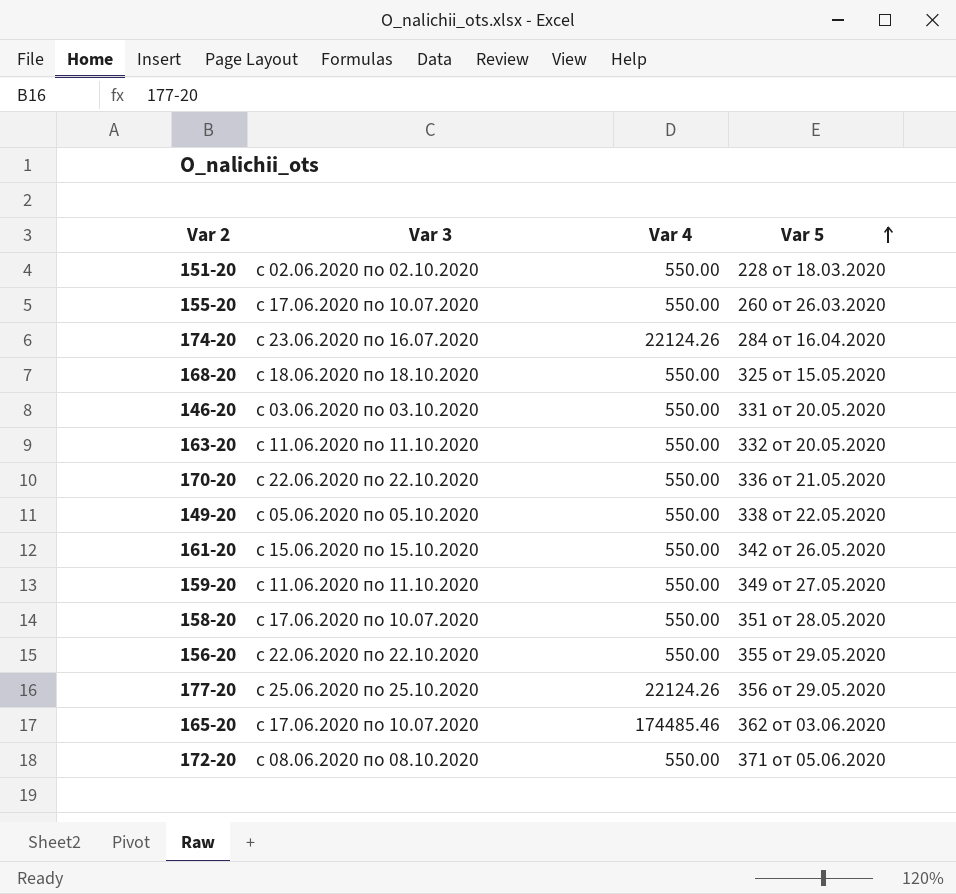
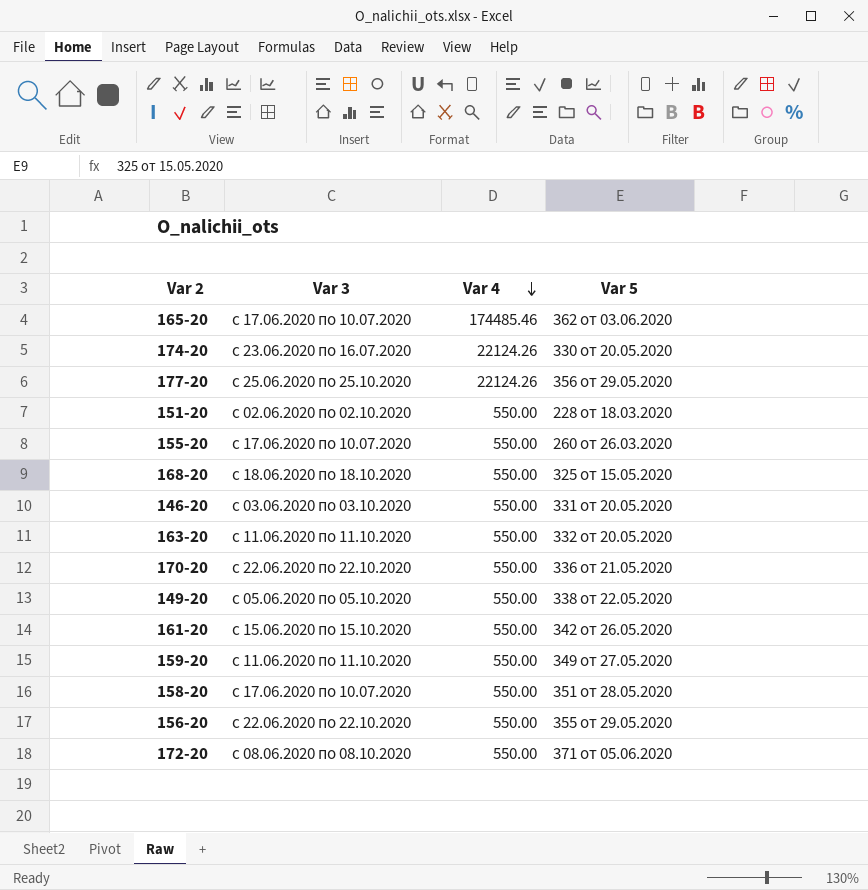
row order: Var 5 ascending -> Var 4 descending
174-20 | Var 5: 284 от 16.04.2020 -> 330 от 20.05.2020

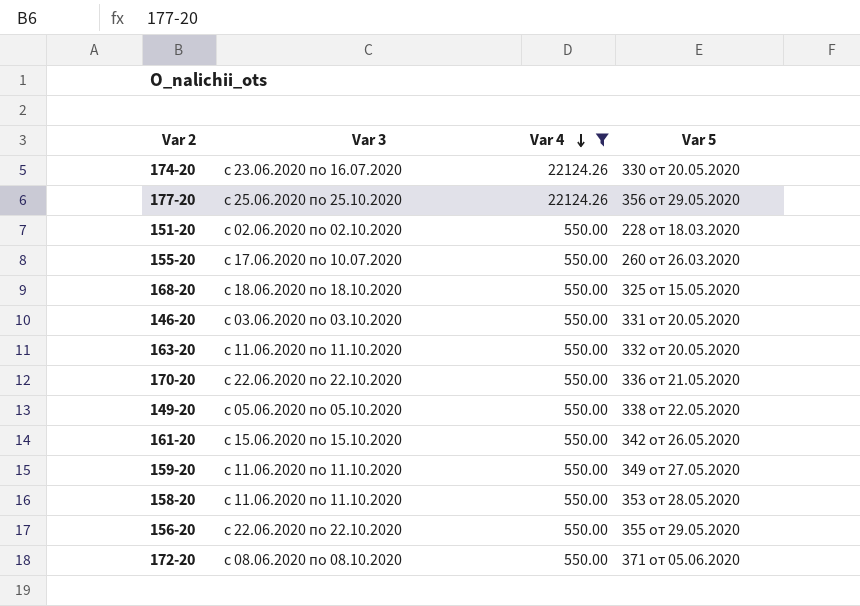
filter: none -> Var 4 != 174485.46
158-20 | Var 3: с 17.06.2020 по 10.07.2020 -> с 11.06.2020 по 11.10.2020
158-20 | Var 5: 351 от 28.05.2020 -> 353 от 28.05.2020

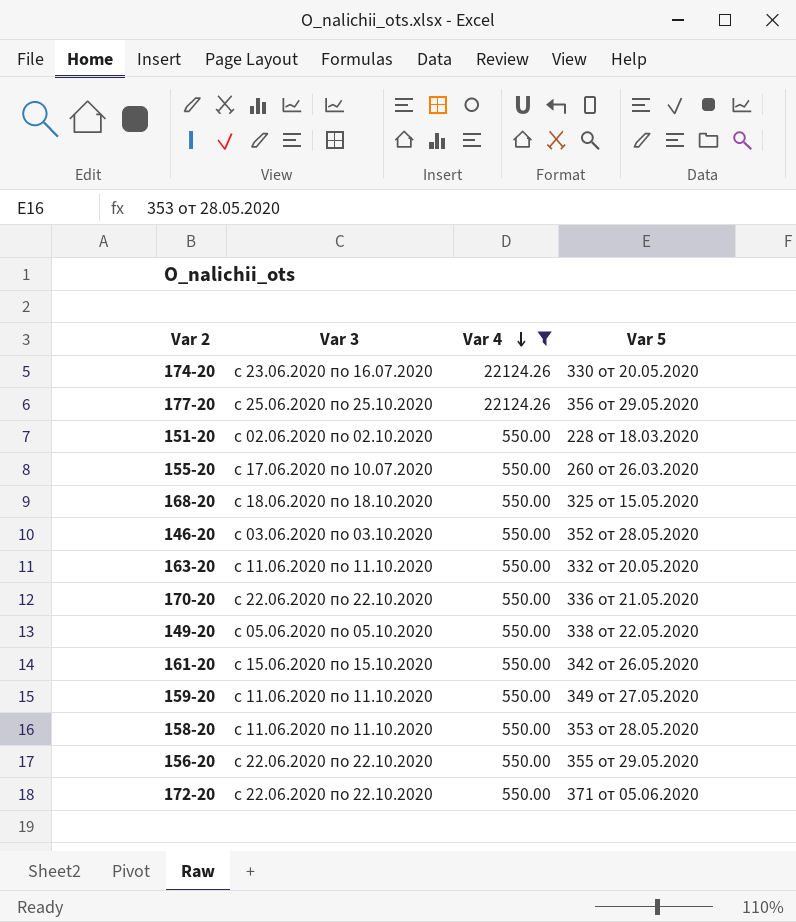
146-20 | Var 5: 331 от 20.05.2020 -> 352 от 28.05.2020
172-20 | Var 3: с 08.06.2020 по 08.10.2020 -> с 22.06.2020 по 22.10.2020

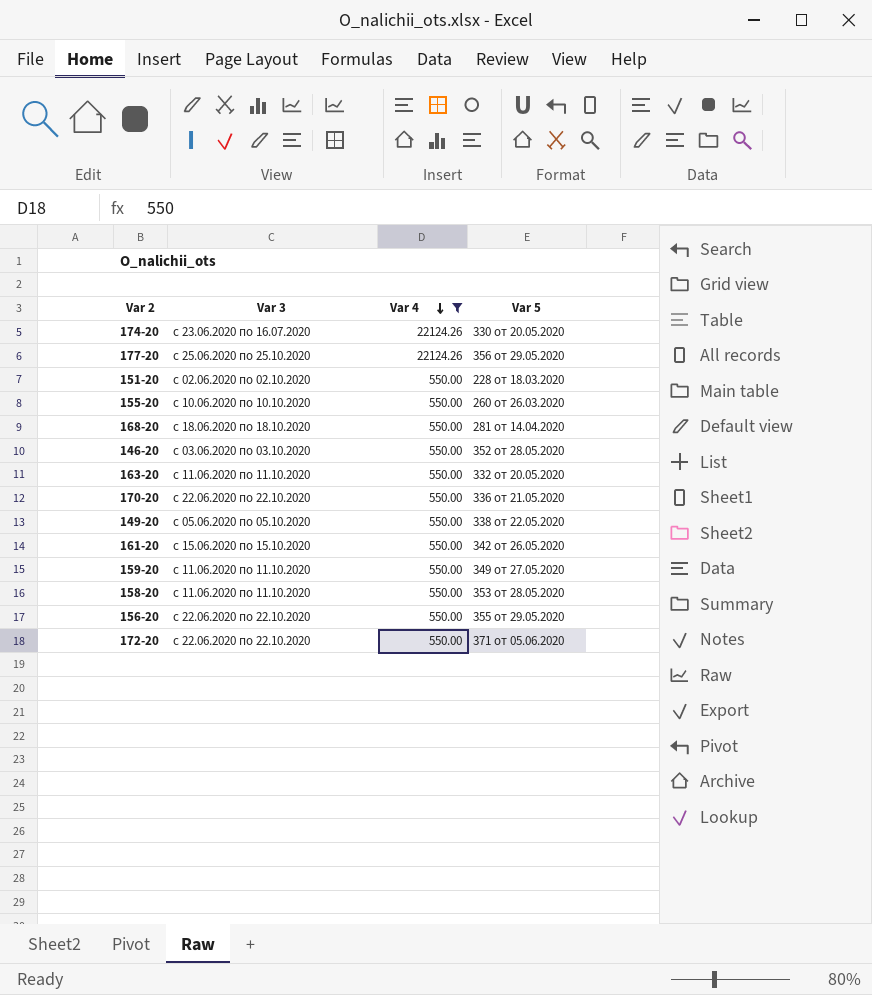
155-20 | Var 3: с 17.06.2020 по 10.07.2020 -> с 10.06.2020 по 10.10.2020
168-20 | Var 5: 325 от 15.05.2020 -> 281 от 14.04.2020

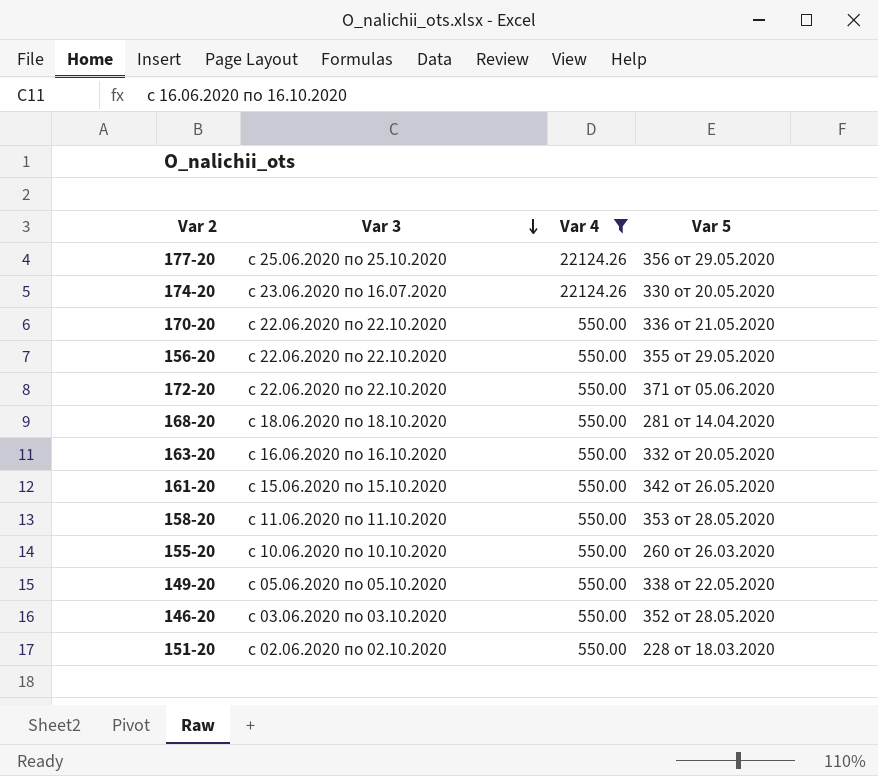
row order: Var 4 descending -> Var 3 descending
row 159-20: с 11.06.2020 по 11.10.2020 | 550.00 | 349 от 27.05.2020 -> none
163-20 | Var 3: с 11.06.2020 по 11.10.2020 -> с 16.06.2020 по 16.10.2020

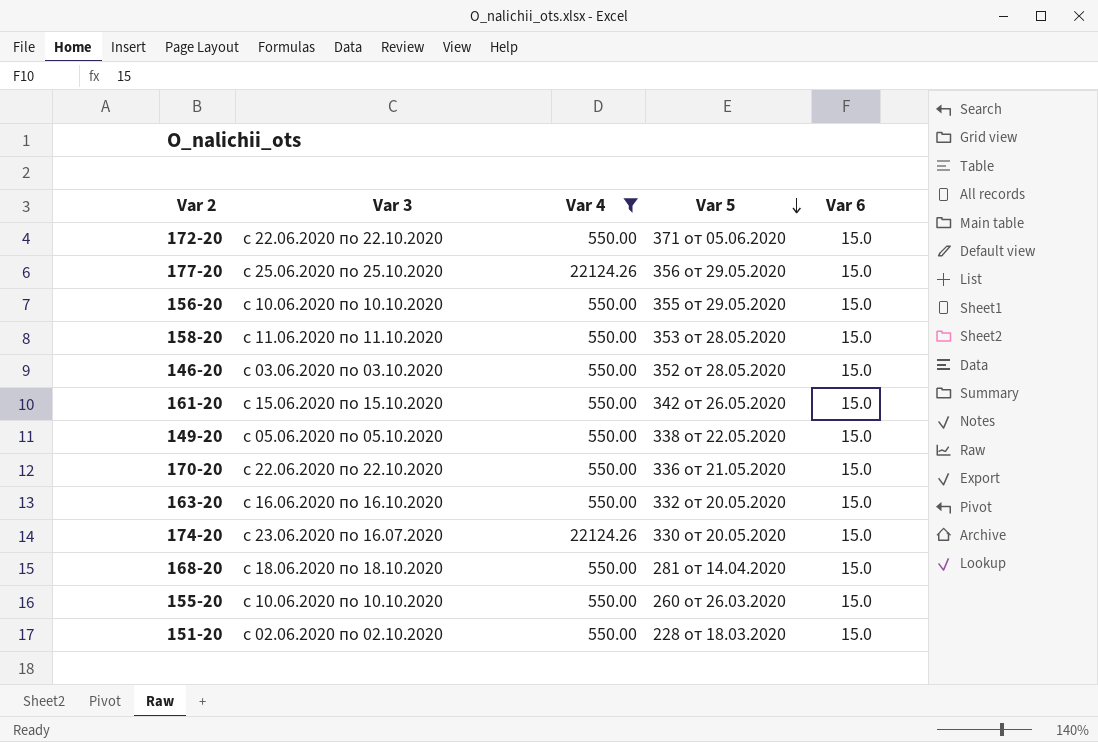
row order: Var 3 descending -> Var 5 descending
column Var 6 | position: none -> 5
156-20 | Var 3: с 22.06.2020 по 22.10.2020 -> с 10.06.2020 по 10.10.2020

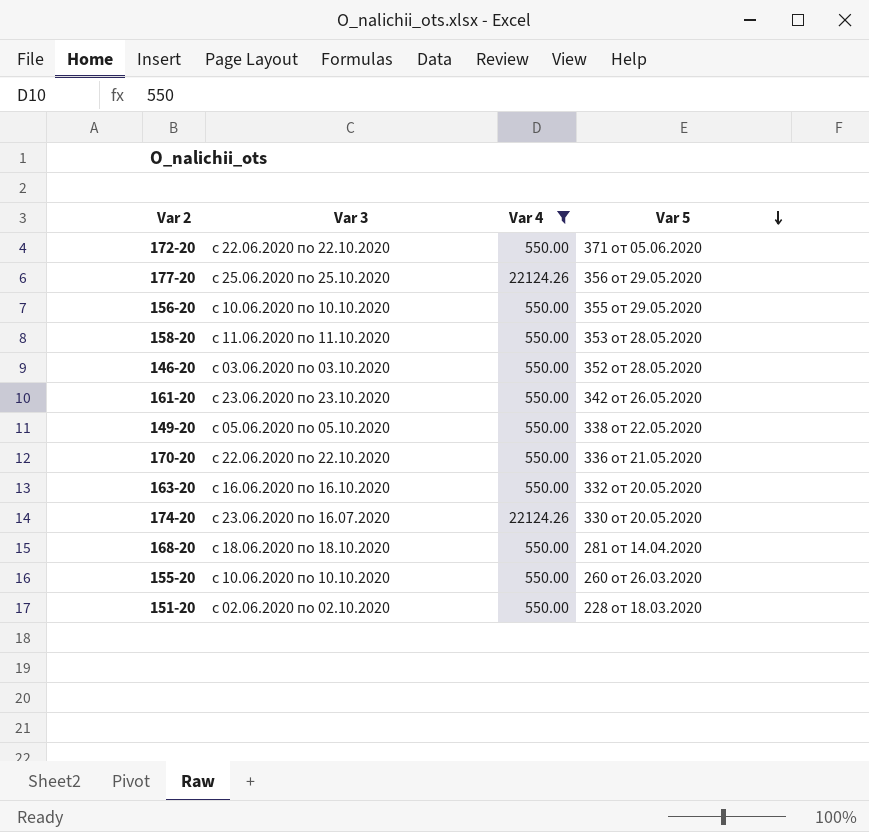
column Var 6 | position: 5 -> none
161-20 | Var 3: с 15.06.2020 по 15.10.2020 -> с 23.06.2020 по 23.10.2020

